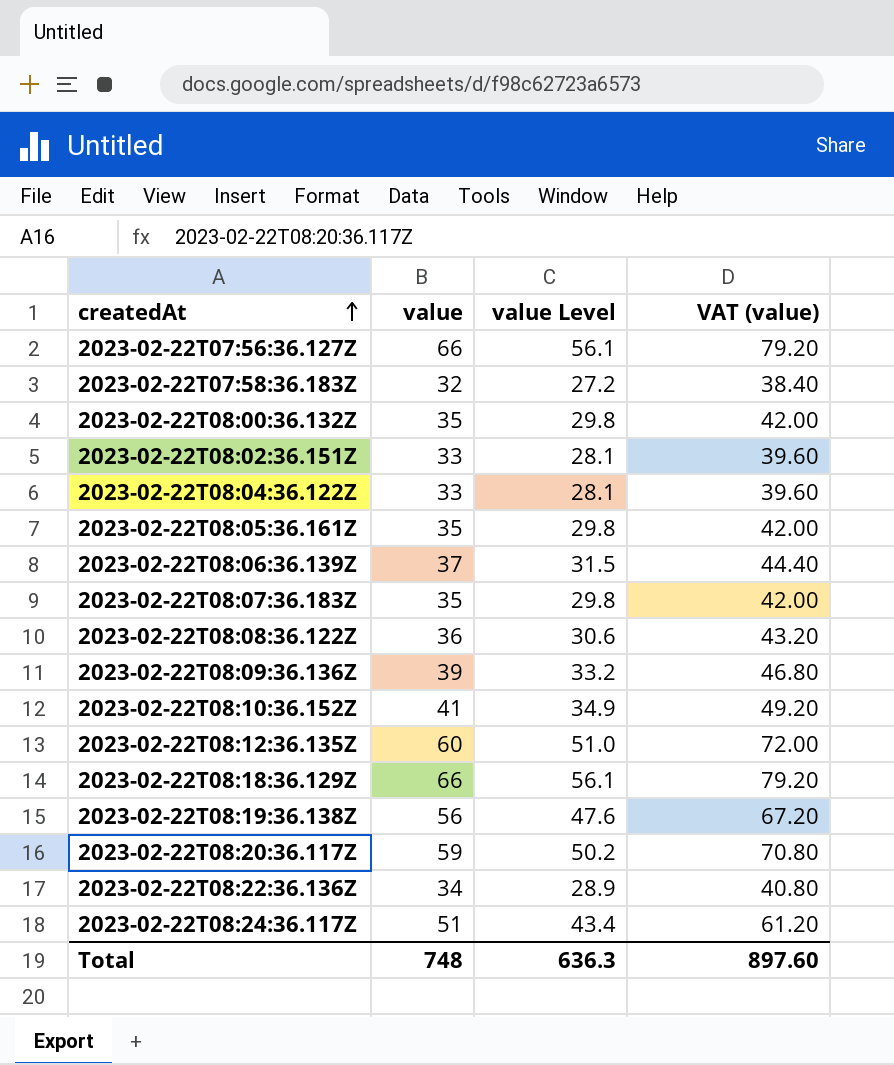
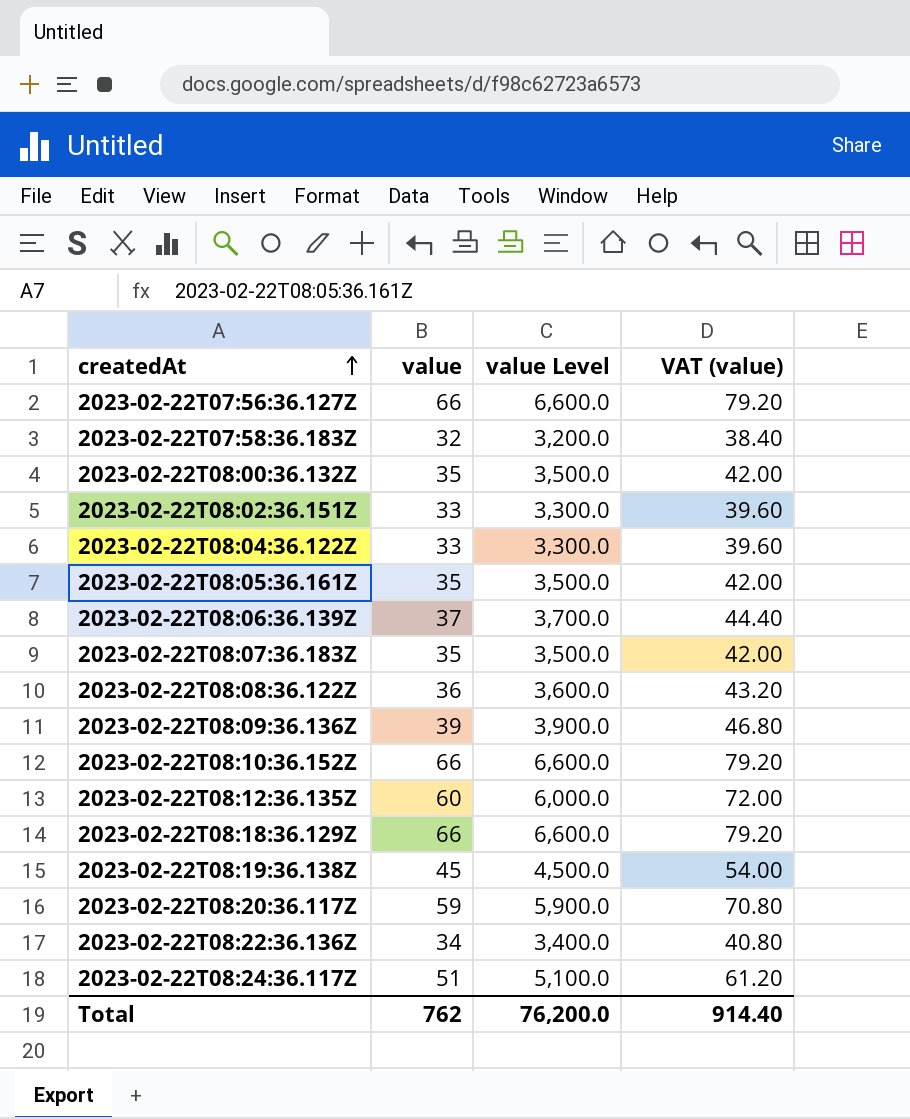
column value Level | formula: [value] * 0.85 -> [value] * 100
2023-02-22T08:10:36.152Z | value: 41 -> 66
2023-02-22T08:10:36.152Z | VAT (value): 49.20 -> 79.20
2023-02-22T08:19:36.138Z | value: 56 -> 45
2023-02-22T08:19:36.138Z | VAT (value): 67.20 -> 54.00
Total | value: 748 -> 762
Total | value Level: 636.3 -> 76,200.0
Total | VAT (value): 897.60 -> 914.40

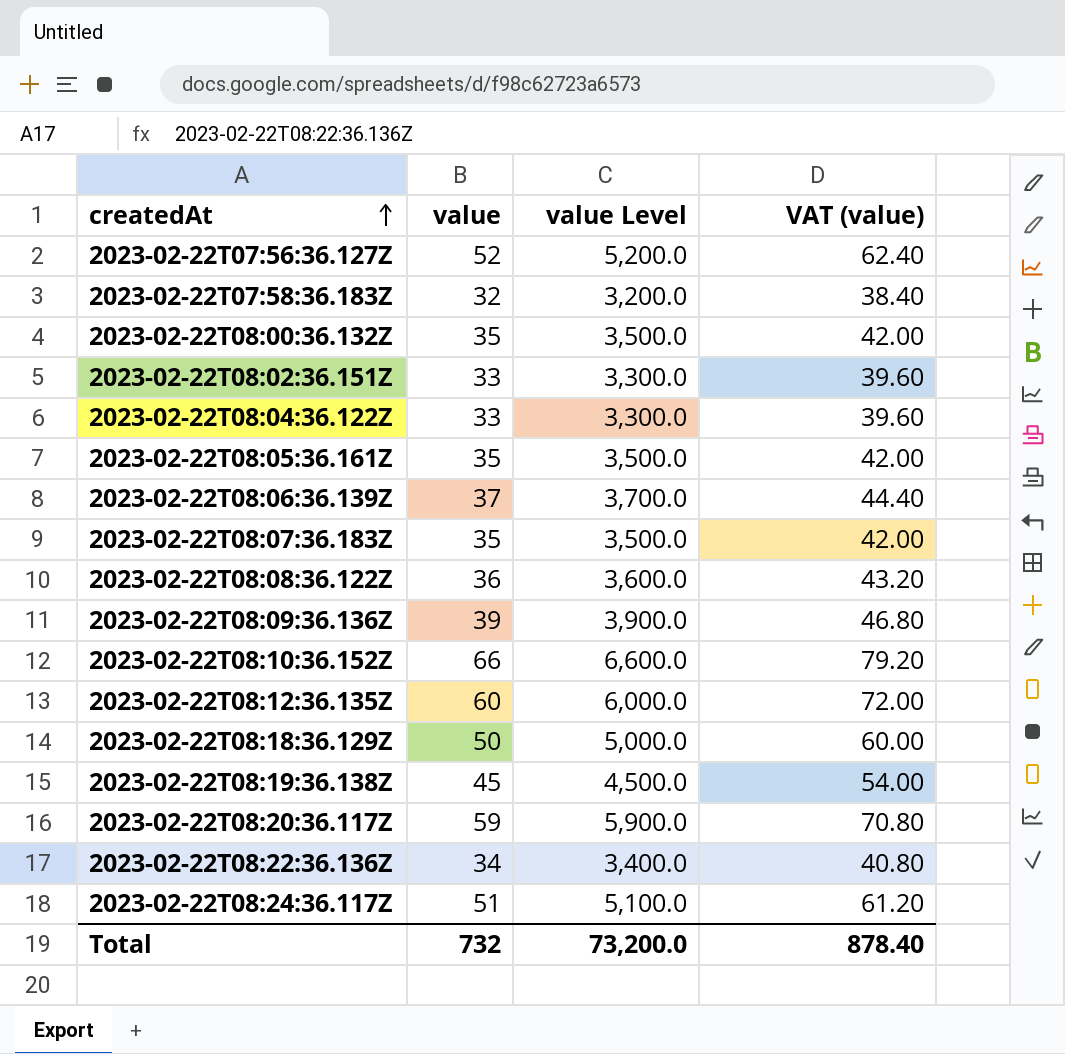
2023-02-22T07:56:36.127Z | value: 66 -> 52
2023-02-22T07:56:36.127Z | value Level: 6,600.0 -> 5,200.0
2023-02-22T07:56:36.127Z | VAT (value): 79.20 -> 62.40
2023-02-22T08:18:36.129Z | value: 66 -> 50
2023-02-22T08:18:36.129Z | value Level: 6,600.0 -> 5,000.0
2023-02-22T08:18:36.129Z | VAT (value): 79.20 -> 60.00
Total | value: 762 -> 732
Total | value Level: 76,200.0 -> 73,200.0
Total | VAT (value): 914.40 -> 878.40

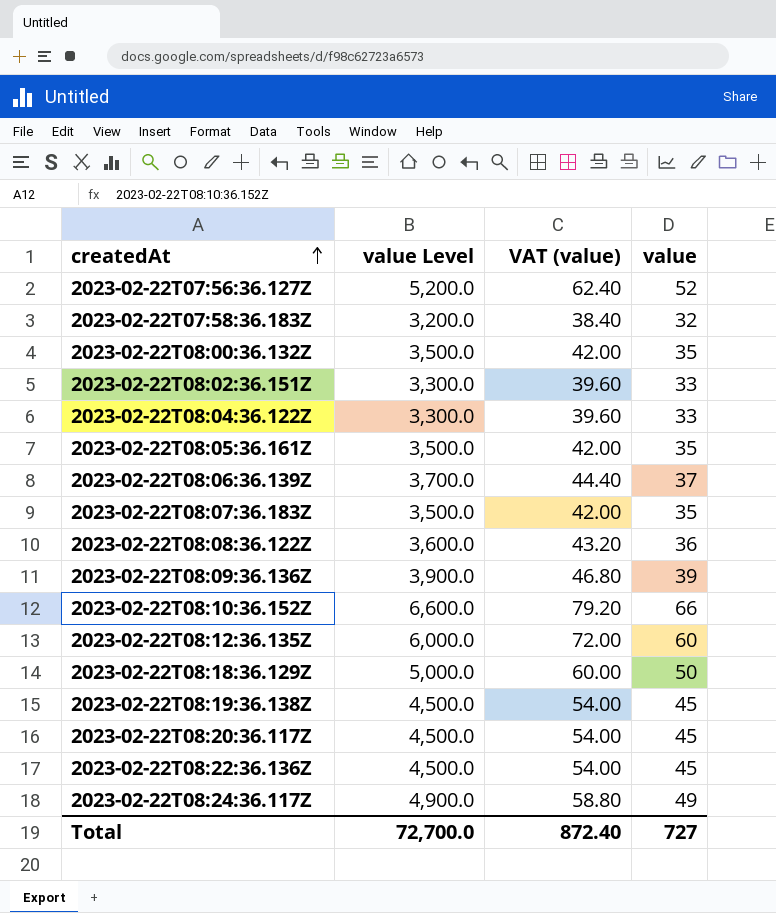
column value | position: 2 -> 4
2023-02-22T08:20:36.117Z | value Level: 5,900.0 -> 4,500.0
2023-02-22T08:20:36.117Z | VAT (value): 70.80 -> 54.00
2023-02-22T08:20:36.117Z | value: 59 -> 45
2023-02-22T08:22:36.136Z | value Level: 3,400.0 -> 4,500.0
2023-02-22T08:22:36.136Z | VAT (value): 40.80 -> 54.00
2023-02-22T08:22:36.136Z | value: 34 -> 45
2023-02-22T08:24:36.117Z | value Level: 5,100.0 -> 4,900.0
2023-02-22T08:24:36.117Z | VAT (value): 61.20 -> 58.80
2023-02-22T08:24:36.117Z | value: 51 -> 49
Total | value Level: 73,200.0 -> 72,700.0
Total | VAT (value): 878.40 -> 872.40
Total | value: 732 -> 727

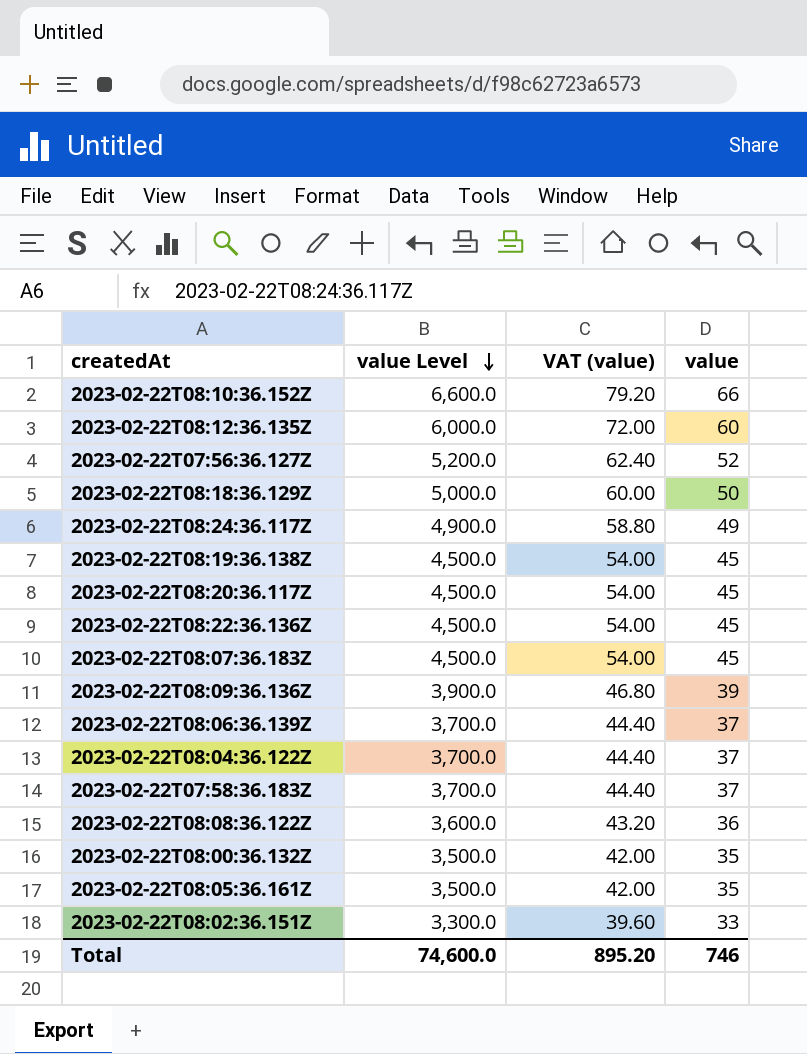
row order: createdAt ascending -> value Level descending
2023-02-22T08:07:36.183Z | value Level: 3,500.0 -> 4,500.0
2023-02-22T08:07:36.183Z | VAT (value): 42.00 -> 54.00
2023-02-22T08:07:36.183Z | value: 35 -> 45
2023-02-22T08:04:36.122Z | value Level: 3,300.0 -> 3,700.0
2023-02-22T08:04:36.122Z | VAT (value): 39.60 -> 44.40
2023-02-22T08:04:36.122Z | value: 33 -> 37
2023-02-22T07:58:36.183Z | value Level: 3,200.0 -> 3,700.0
2023-02-22T07:58:36.183Z | VAT (value): 38.40 -> 44.40
2023-02-22T07:58:36.183Z | value: 32 -> 37
Total | value Level: 72,700.0 -> 74,600.0
Total | VAT (value): 872.40 -> 895.20
Total | value: 727 -> 746

